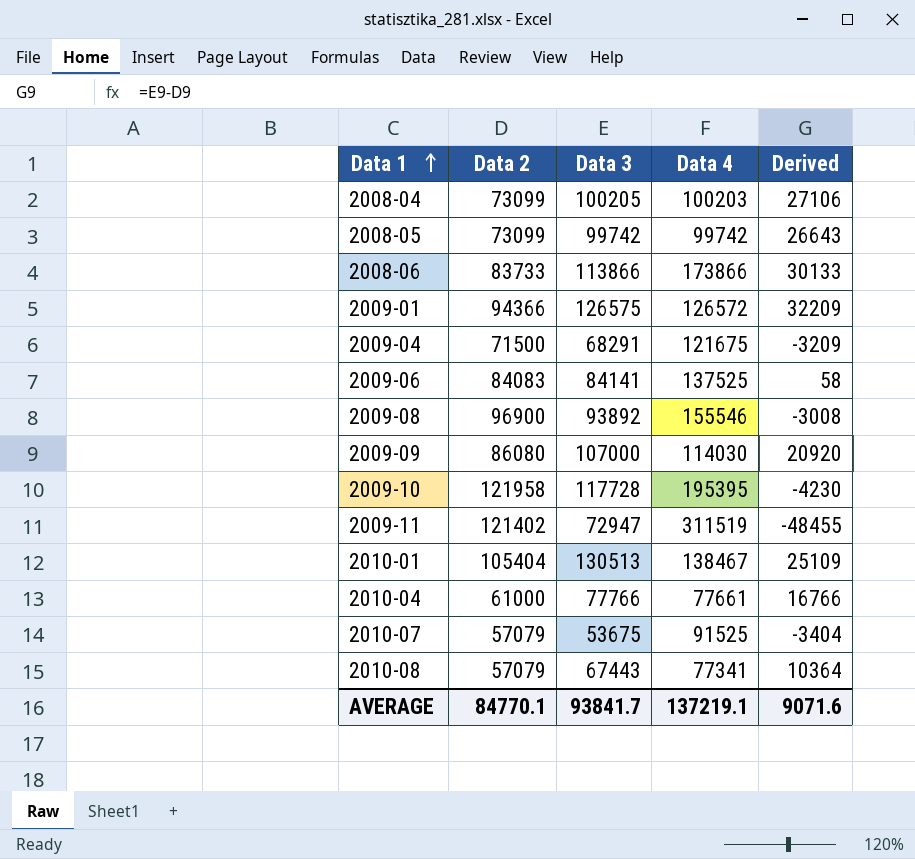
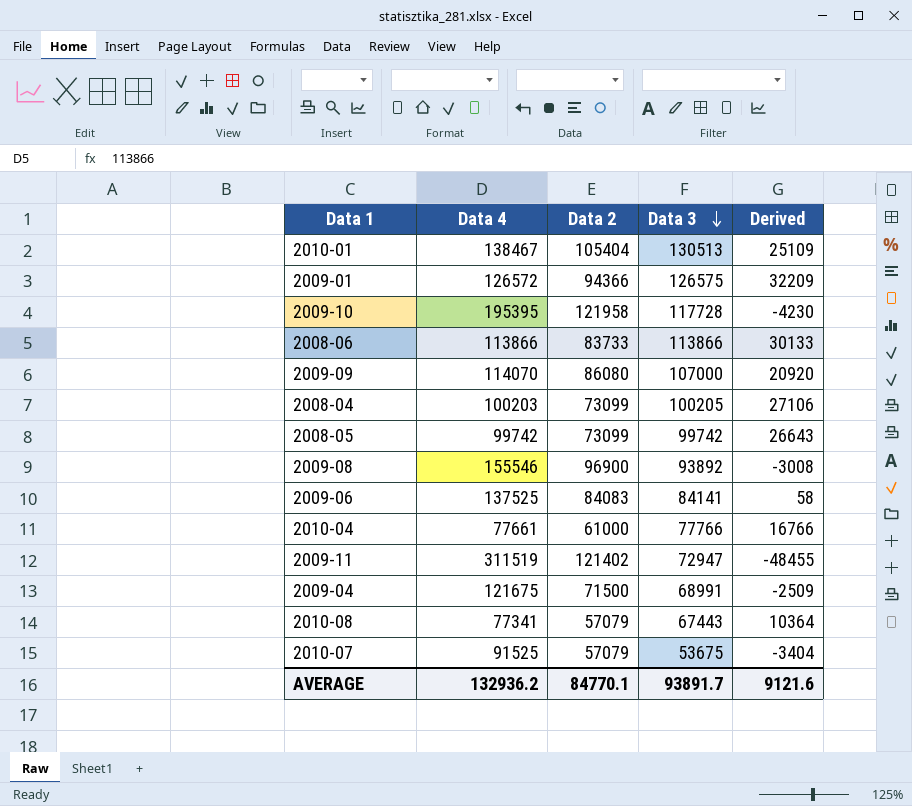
row order: Data 1 ascending -> Data 3 descending
column Data 4 | position: 4 -> 2
2008-06 | Data 4: 173866 -> 113866
2009-09 | Data 4: 114030 -> 114070
2009-04 | Data 3: 68291 -> 68991
2009-04 | Derived: -3209 -> -2509
AVERAGE | Data 4: 137219.1 -> 132936.2
AVERAGE | Data 3: 93841.7 -> 93891.7
AVERAGE | Derived: 9071.6 -> 9121.6

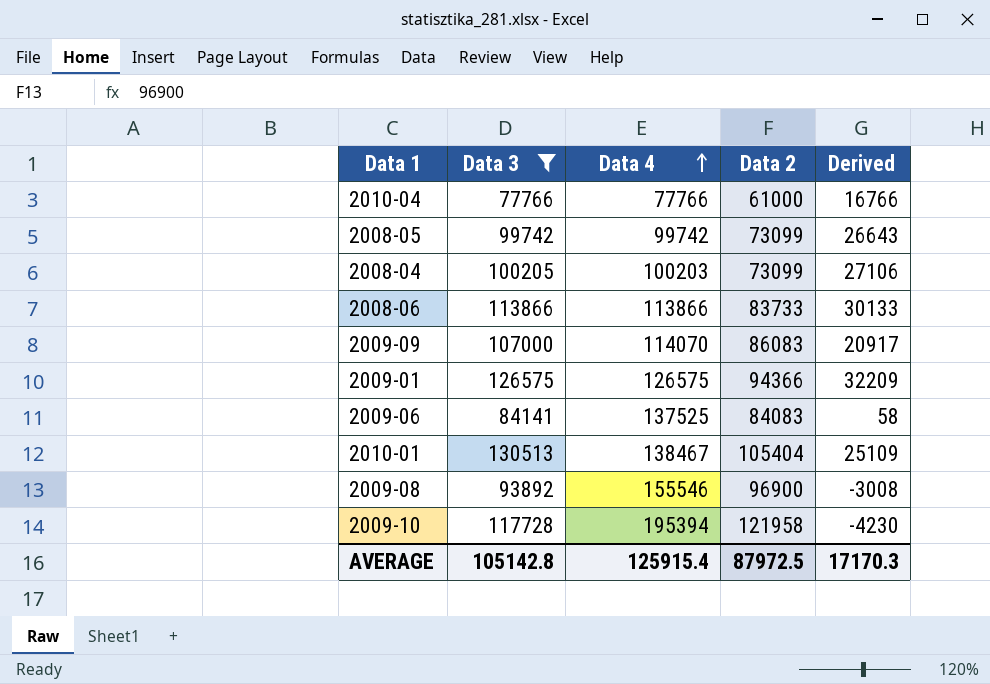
filter: none -> Data 3 >= 77766
row order: Data 3 descending -> Data 4 ascending
column Data 3 | position: 4 -> 2
2010-04 | Data 4: 77661 -> 77766
2009-09 | Data 2: 86080 -> 86083
2009-09 | Derived: 20920 -> 20917
2009-01 | Data 4: 126572 -> 126575
2009-10 | Data 4: 195395 -> 195394
AVERAGE | Data 3: 93891.7 -> 105142.8
AVERAGE | Data 4: 132936.2 -> 125915.4
AVERAGE | Data 2: 84770.1 -> 87972.5
AVERAGE | Derived: 9121.6 -> 17170.3

